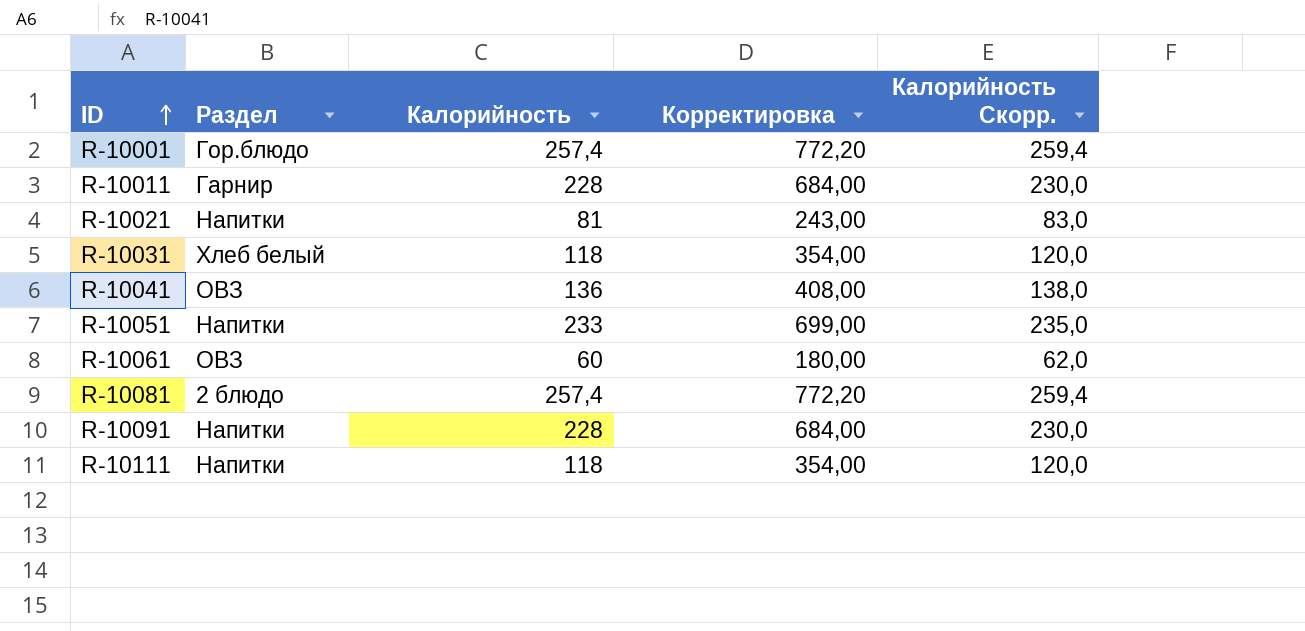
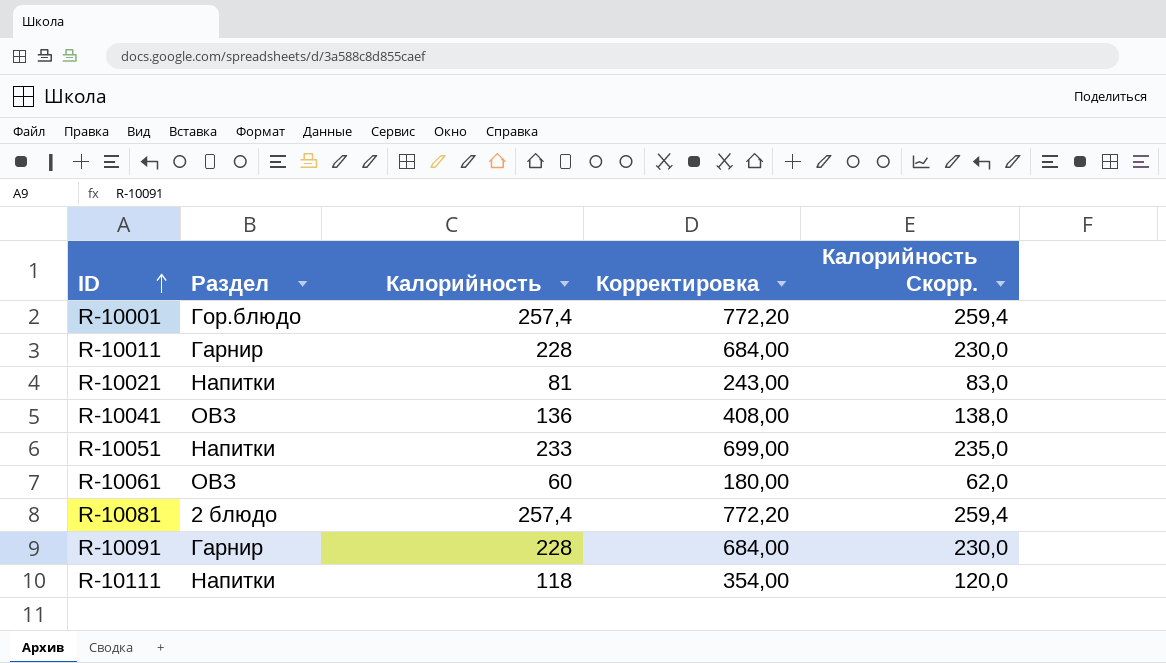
row R-10031: Хлеб белый | 118 | 354,00 | 120,0 -> none
R-10091 | Раздел: Напитки -> Гарнир

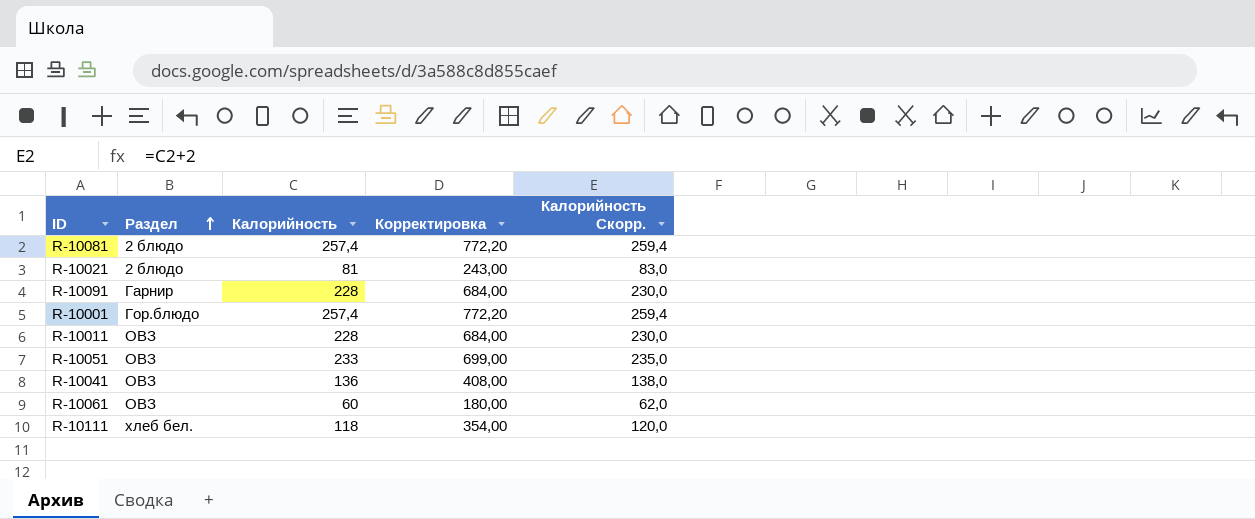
row order: ID ascending -> Раздел ascending
R-10021 | Раздел: Напитки -> 2 блюдо
R-10011 | Раздел: Гарнир -> ОВЗ
R-10051 | Раздел: Напитки -> ОВЗ
R-10111 | Раздел: Напитки -> хлеб бел.

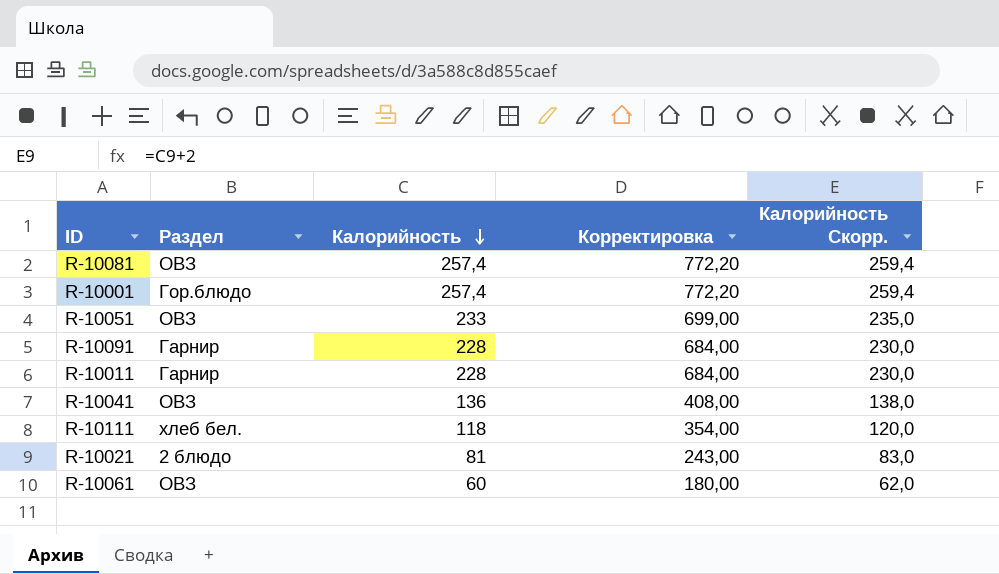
row order: Раздел ascending -> Калорийность descending
R-10081 | Раздел: 2 блюдо -> ОВЗ
R-10011 | Раздел: ОВЗ -> Гарнир

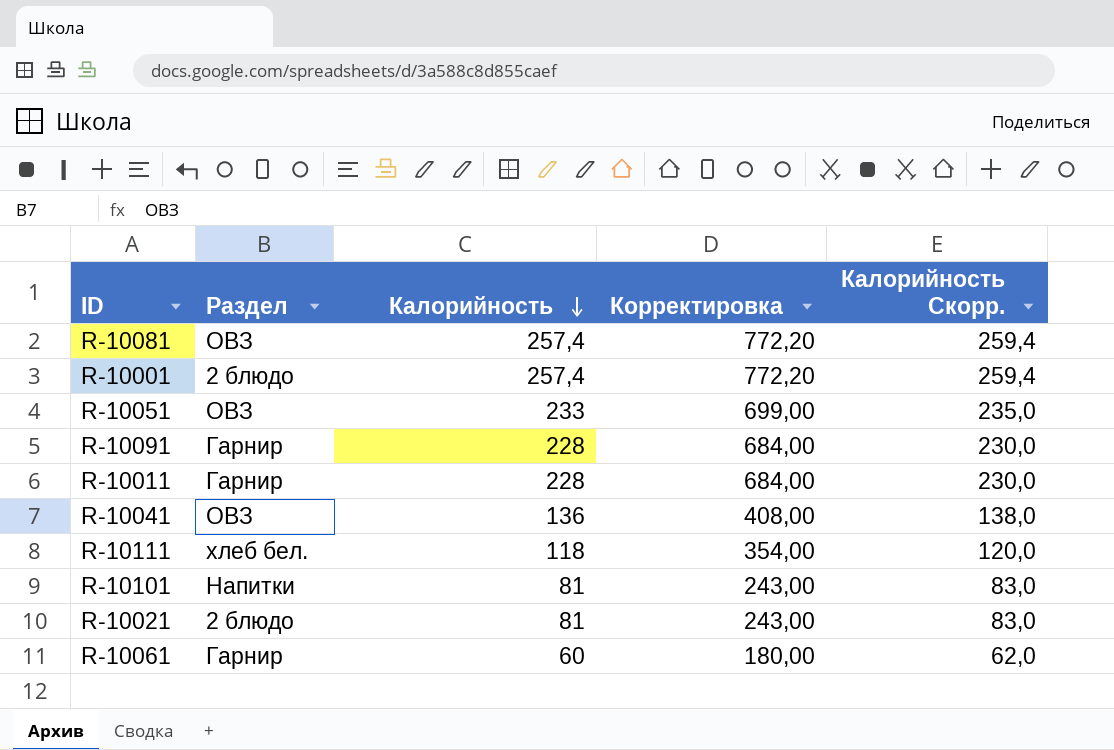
R-10001 | Раздел: Гор.блюдо -> 2 блюдо
row R-10101: none -> Напитки | 81 | 243,00 | 83,0
R-10061 | Раздел: ОВЗ -> Гарнир

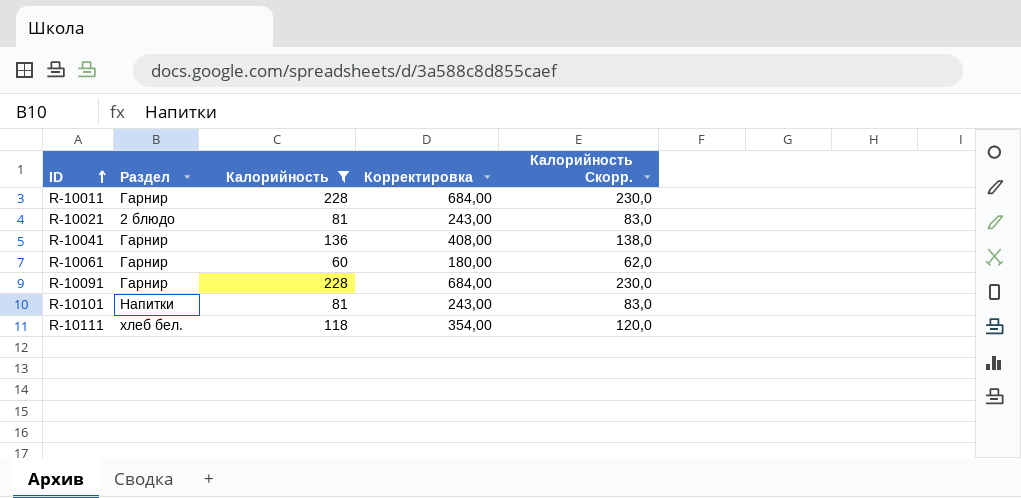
filter: none -> Калорийность <= 228
row order: Калорийность descending -> ID ascending
R-10041 | Раздел: ОВЗ -> Гарнир

